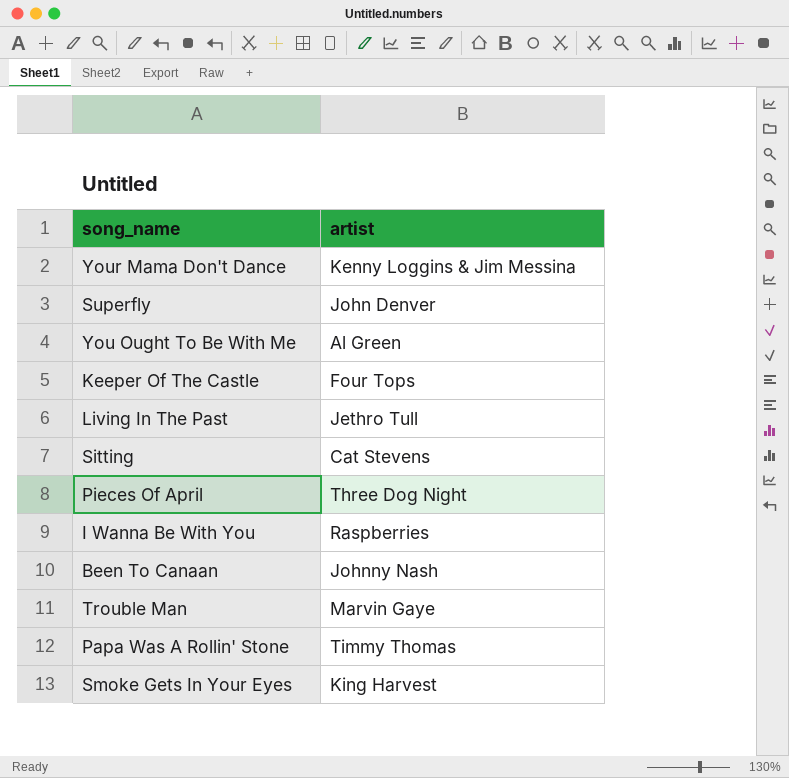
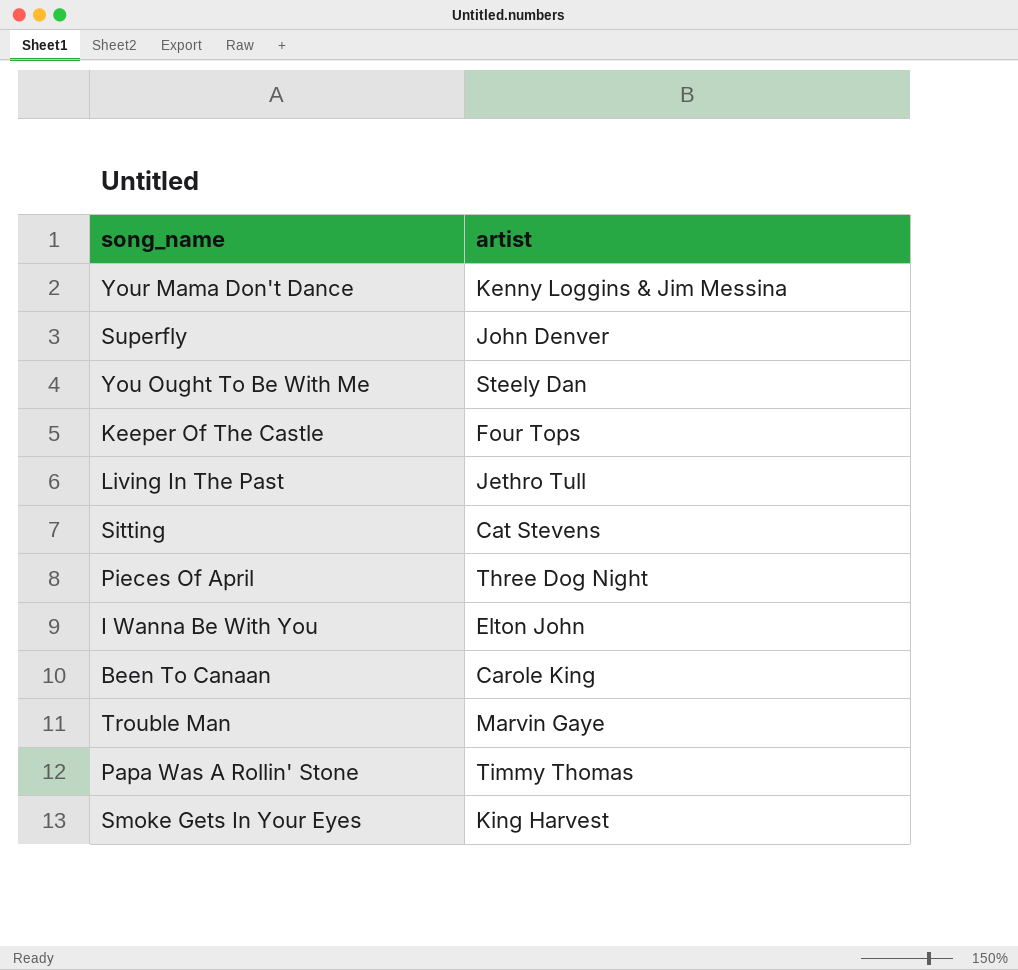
You Ought To Be With Me | artist: Al Green -> Steely Dan
I Wanna Be With You | artist: Raspberries -> Elton John
Been To Canaan | artist: Johnny Nash -> Carole King

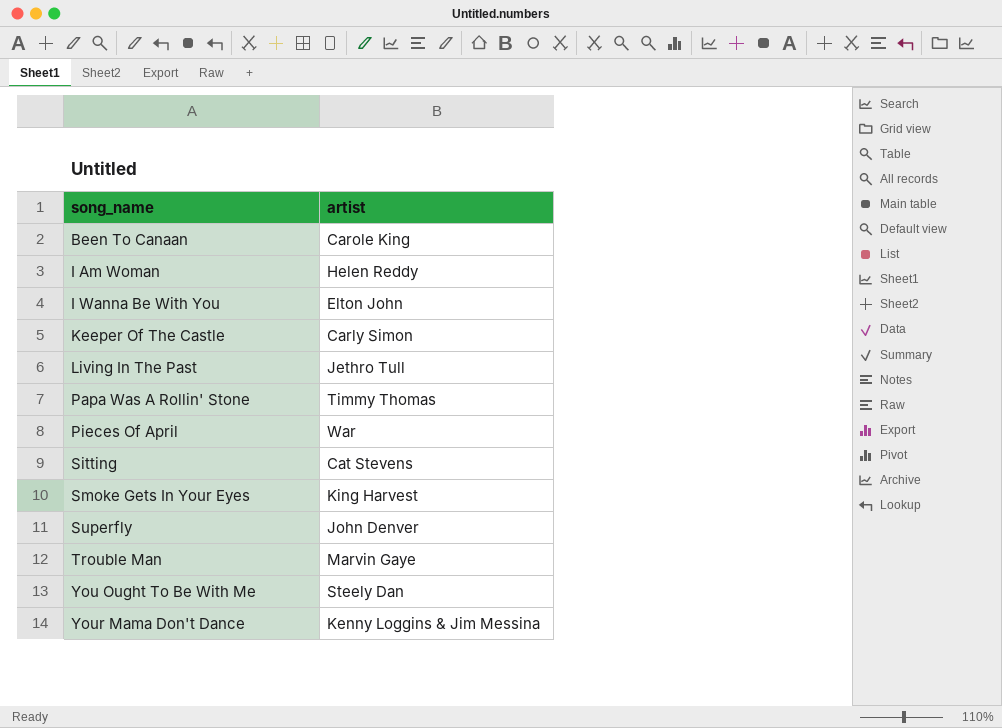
row order: none -> song_name ascending
row I Am Woman: none -> Helen Reddy
Keeper Of The Castle | artist: Four Tops -> Carly Simon
Pieces Of April | artist: Three Dog Night -> War

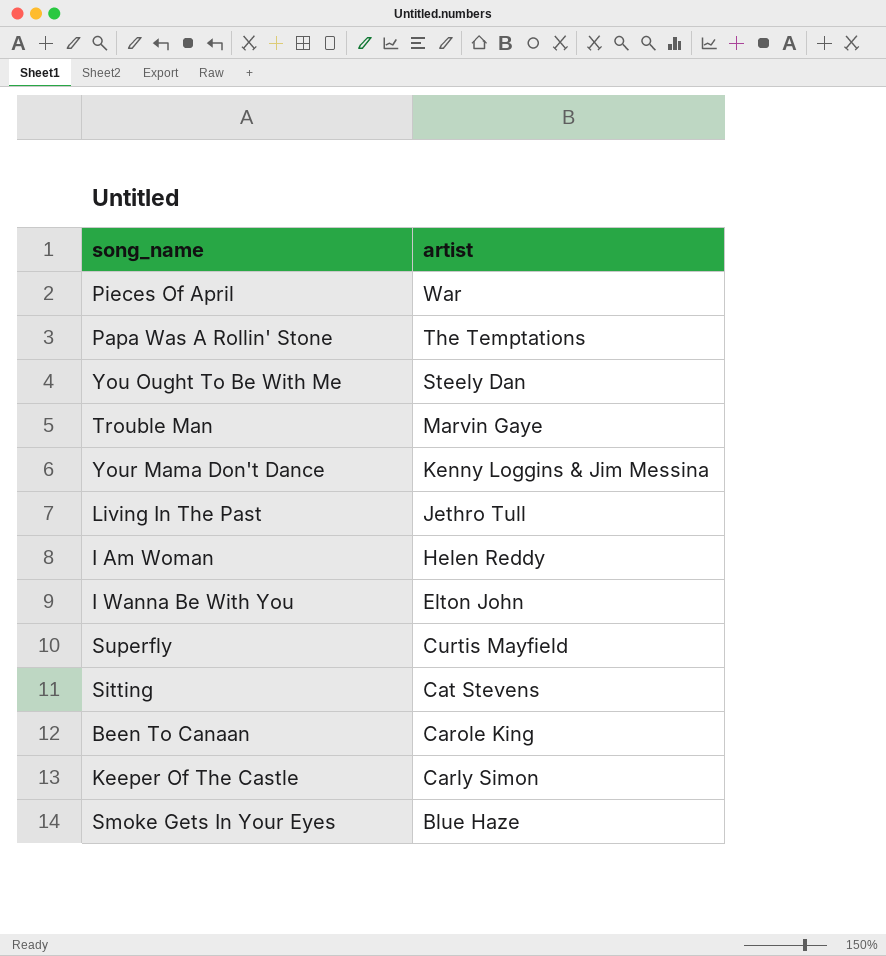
row order: song_name ascending -> artist descending
Papa Was A Rollin' Stone | artist: Timmy Thomas -> The Temptations
Superfly | artist: John Denver -> Curtis Mayfield
Smoke Gets In Your Eyes | artist: King Harvest -> Blue Haze

